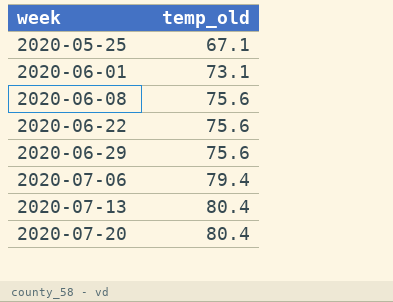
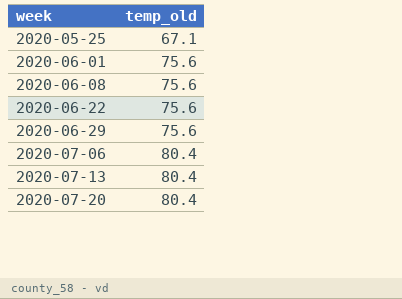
2020-06-01 | temp_old: 73.1 -> 75.6
2020-07-06 | temp_old: 79.4 -> 80.4

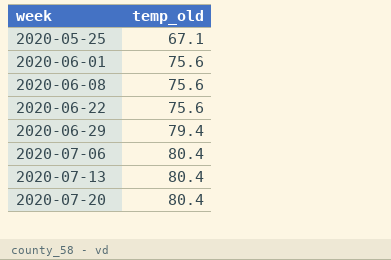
2020-06-29 | temp_old: 75.6 -> 79.4

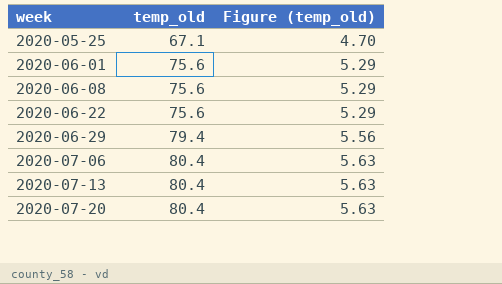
column Figure (temp_old) | formula: none -> [temp_old] * 0.07

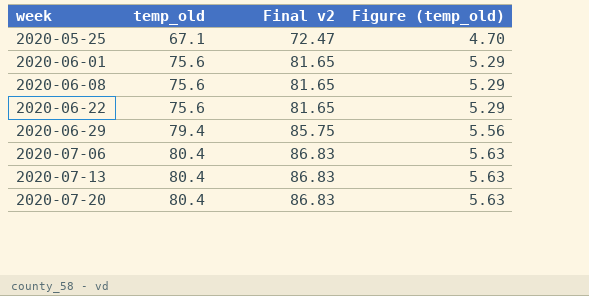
column Final v2 | formula: none -> [temp_old] * 1.08

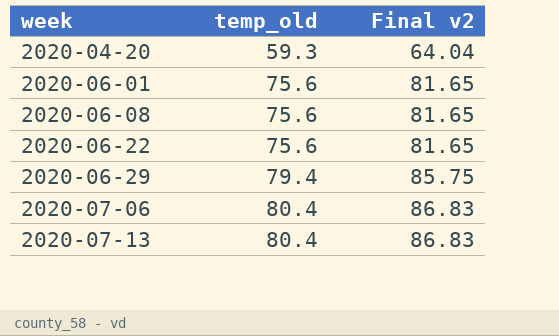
column Figure (temp_old) | formula: [temp_old] * 0.07 -> none
row 2020-05-25: 67.1 | 72.47 | 4.70 -> none
row 2020-07-20: 80.4 | 86.83 | 5.63 -> none
row 2020-04-20: none -> 59.3 | 64.04

